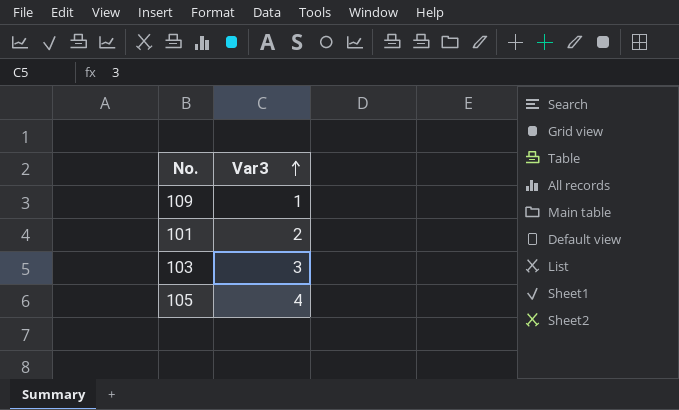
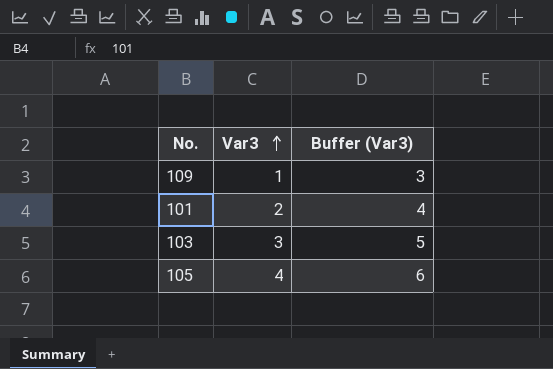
column Buffer (Var3) | formula: none -> [Var3] + 2

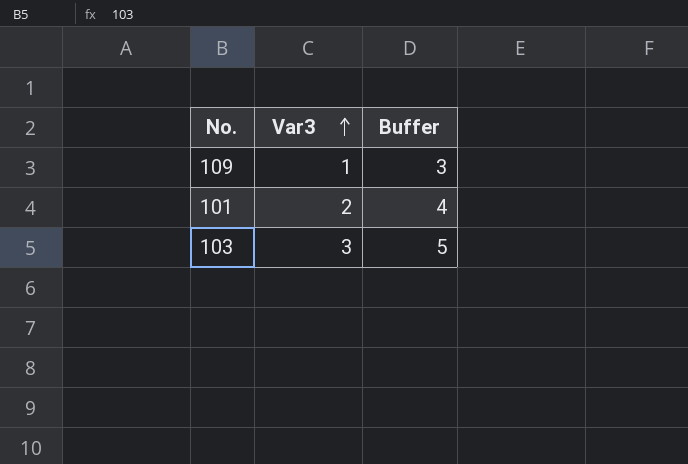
column name: Buffer (Var3) -> Buffer
row 105: 4 | 6 -> none

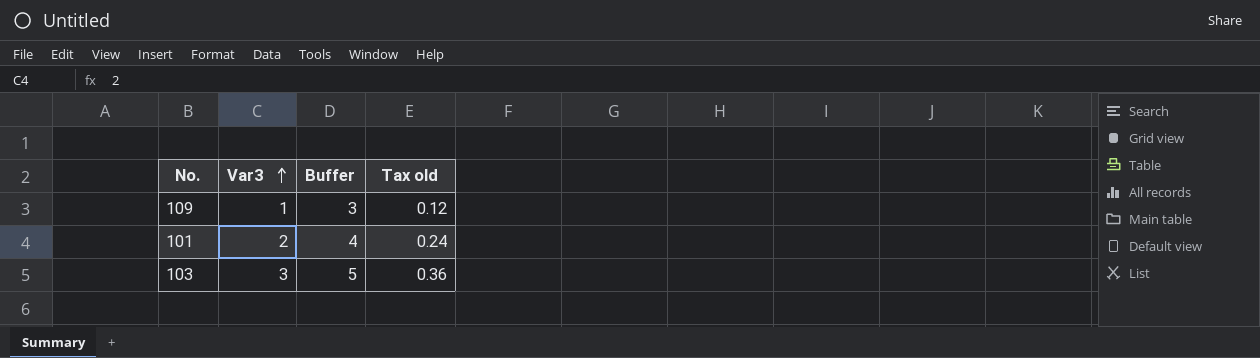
column Tax old | formula: none -> [Var3] * 0.12

